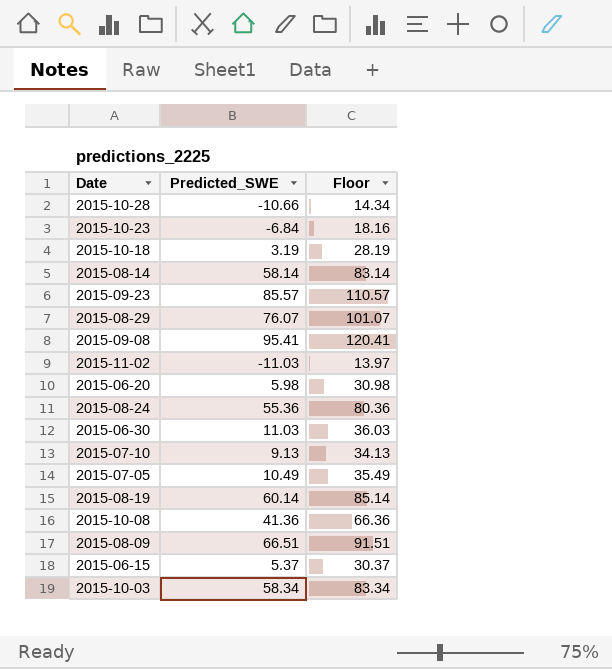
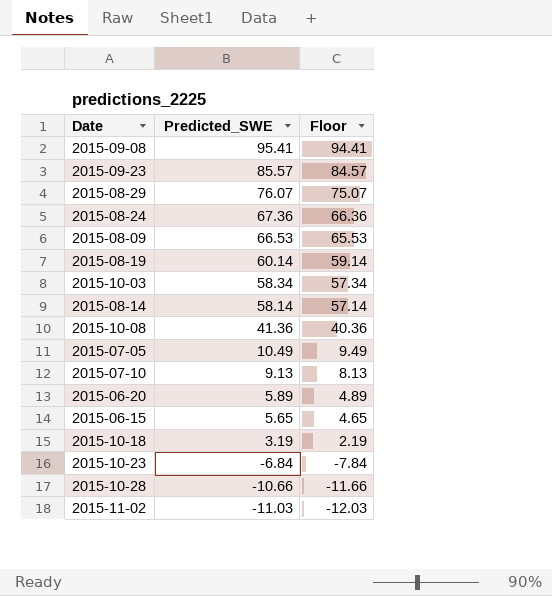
row order: none -> Predicted_SWE descending
column Floor | formula: [Predicted_SWE] + 25 -> [Predicted_SWE] - 1
row 2015-06-30: 11.03 | 36.03 -> none
2015-08-24 | Predicted_SWE: 55.36 -> 67.36
2015-08-09 | Predicted_SWE: 66.51 -> 66.53
2015-06-20 | Predicted_SWE: 5.98 -> 5.89
2015-06-15 | Predicted_SWE: 5.37 -> 5.65

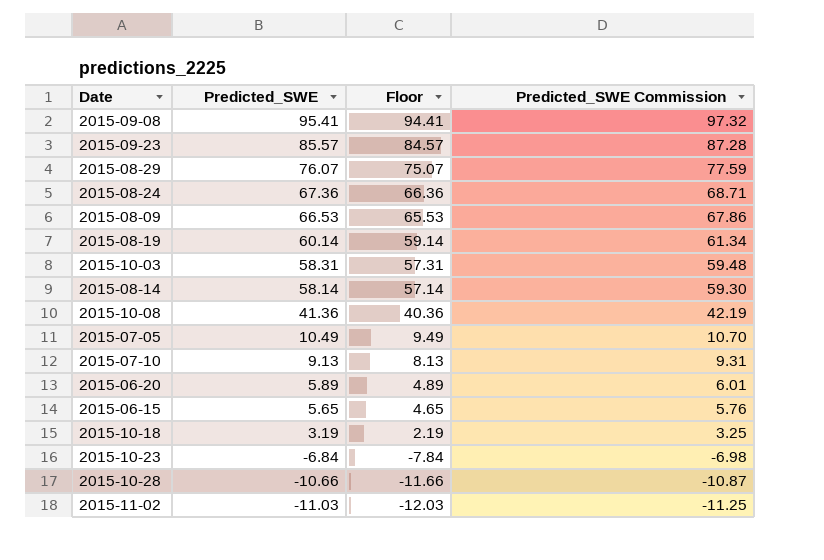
column Predicted_SWE Commission | formula: none -> [Predicted_SWE] * 1.02
2015-10-03 | Predicted_SWE: 58.34 -> 58.31
2015-10-03 | Floor: 57.34 -> 57.31

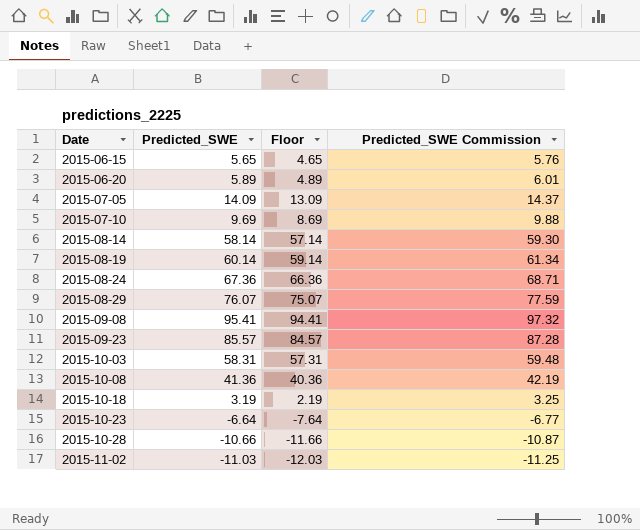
row order: Predicted_SWE descending -> Date ascending
row 2015-08-09: 66.53 | 65.53 | 67.86 -> none
2015-07-05 | Predicted_SWE: 10.49 -> 14.09
2015-07-05 | Floor: 9.49 -> 13.09
2015-07-05 | Predicted_SWE Commission: 10.70 -> 14.37
2015-07-10 | Predicted_SWE: 9.13 -> 9.69
2015-07-10 | Floor: 8.13 -> 8.69
2015-07-10 | Predicted_SWE Commission: 9.31 -> 9.88
2015-10-23 | Predicted_SWE: -6.84 -> -6.64
2015-10-23 | Floor: -7.84 -> -7.64
2015-10-23 | Predicted_SWE Commission: -6.98 -> -6.77

